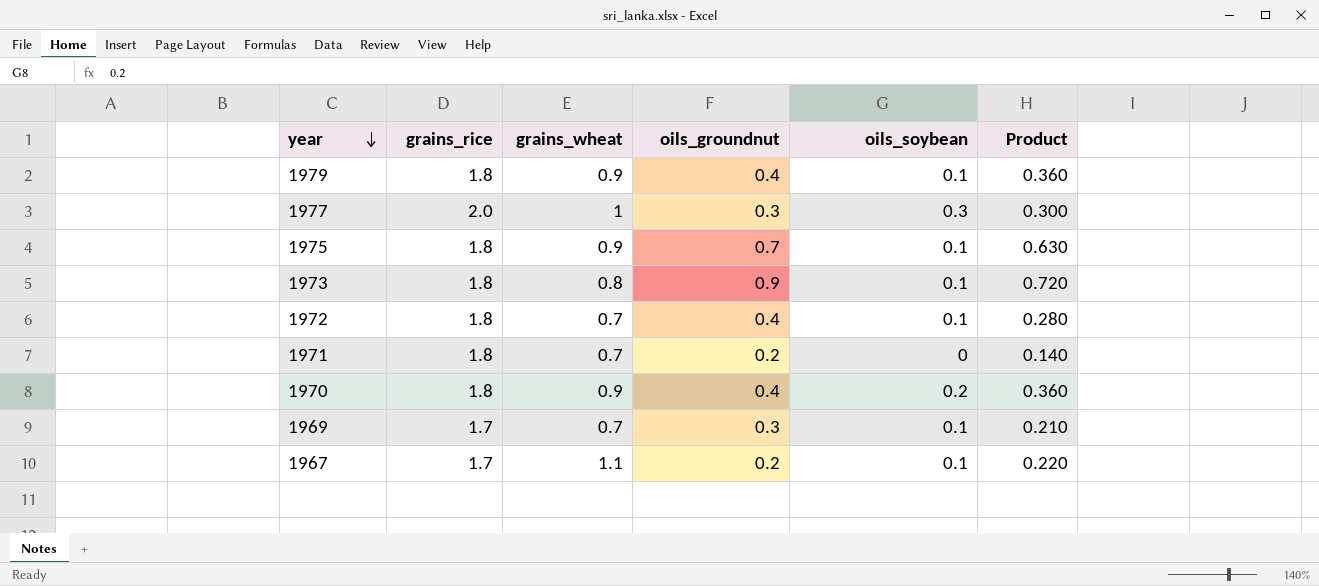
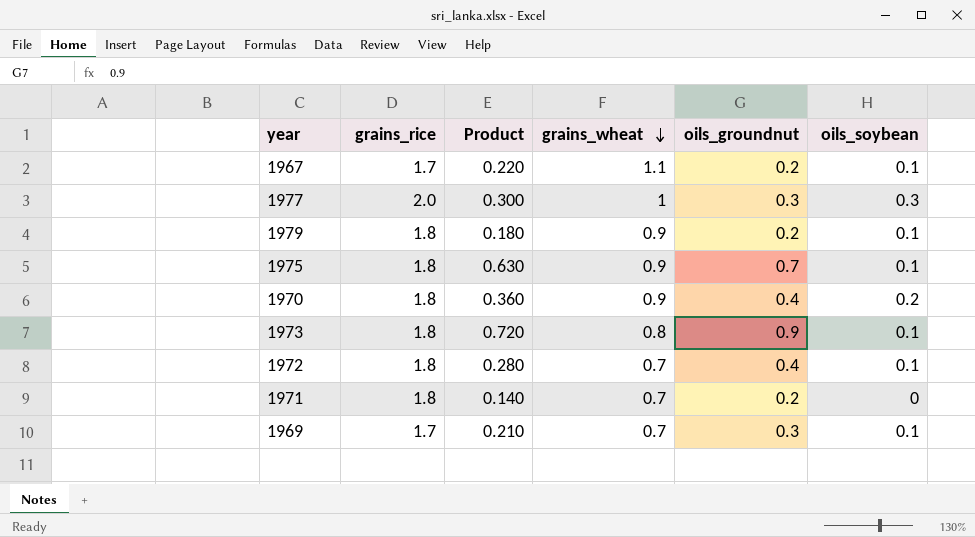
row order: year descending -> grains_wheat descending
column Product | position: 6 -> 3
1979 | Product: 0.360 -> 0.180
1979 | oils_groundnut: 0.4 -> 0.2

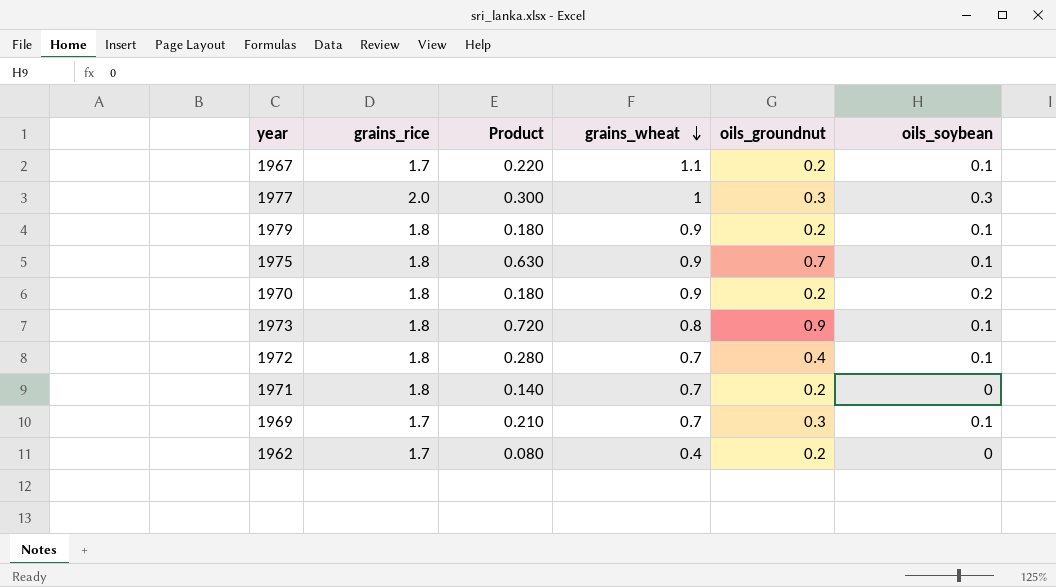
1970 | Product: 0.360 -> 0.180
1970 | oils_groundnut: 0.4 -> 0.2
row 1962: none -> 1.7 | 0.080 | 0.4 | 0.2 | 0

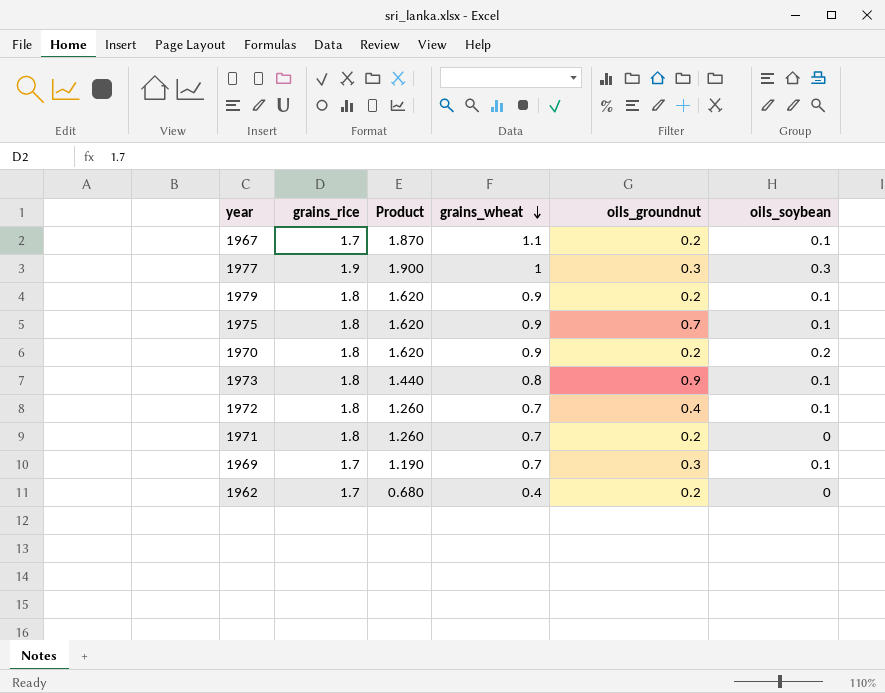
column Product | formula: [grains_wheat] * [oils_groundnut] -> [grains_rice] * [grains_wheat]
1977 | grains_rice: 2.0 -> 1.9

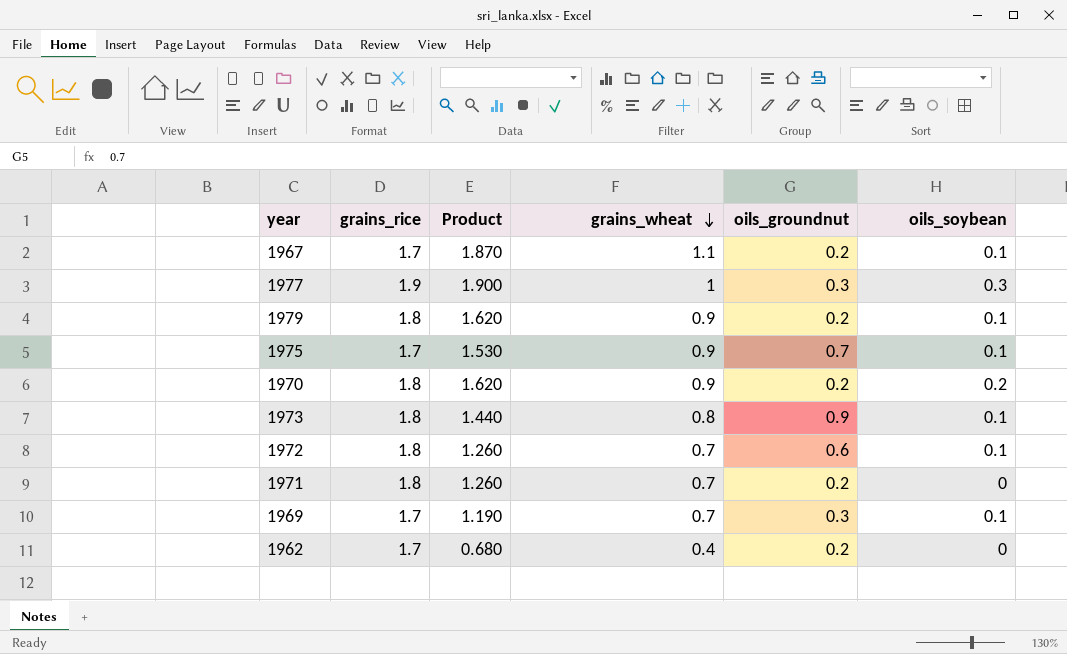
1975 | grains_rice: 1.8 -> 1.7
1975 | Product: 1.620 -> 1.530
1972 | oils_groundnut: 0.4 -> 0.6

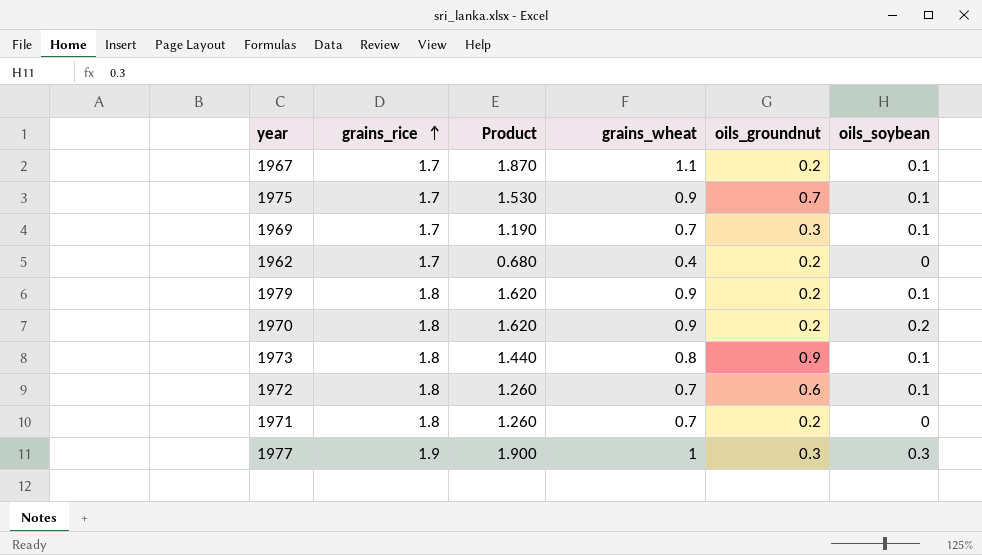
row order: grains_wheat descending -> grains_rice ascending

